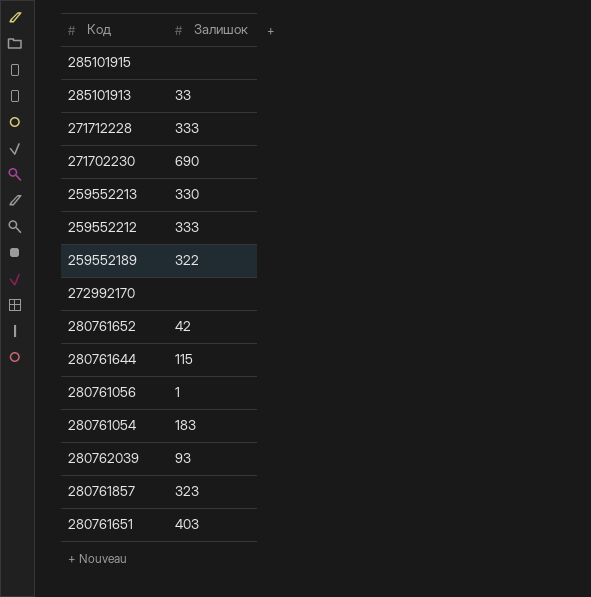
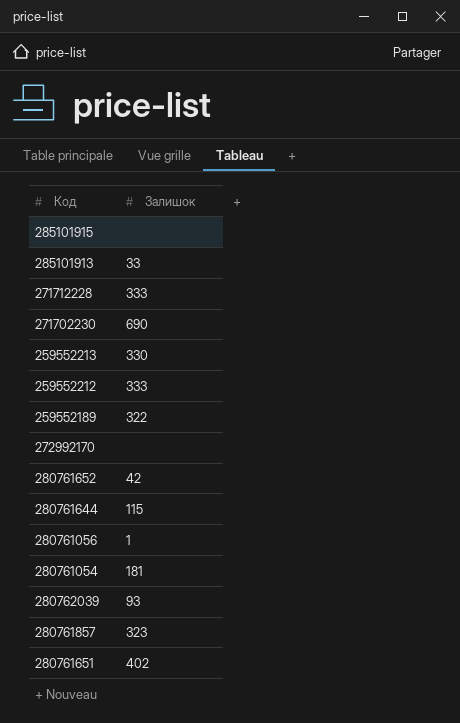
280761054 | Залишок: 183 -> 181
280761651 | Залишок: 403 -> 402

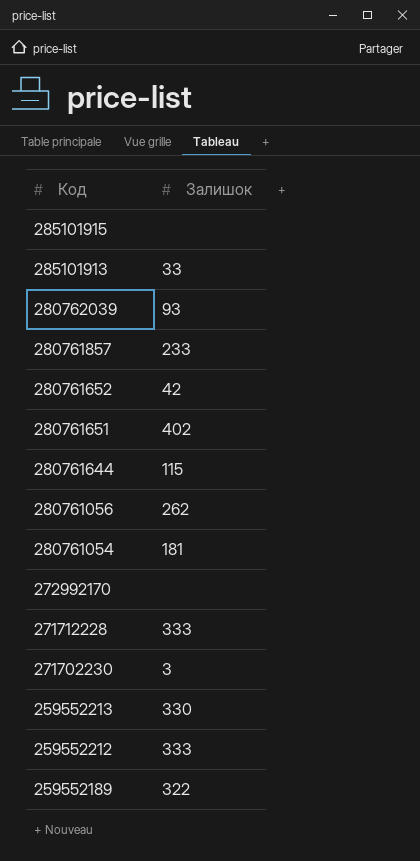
row order: none -> Код descending
280761857 | Залишок: 323 -> 233
280761056 | Залишок: 1 -> 262
271702230 | Залишок: 690 -> 3

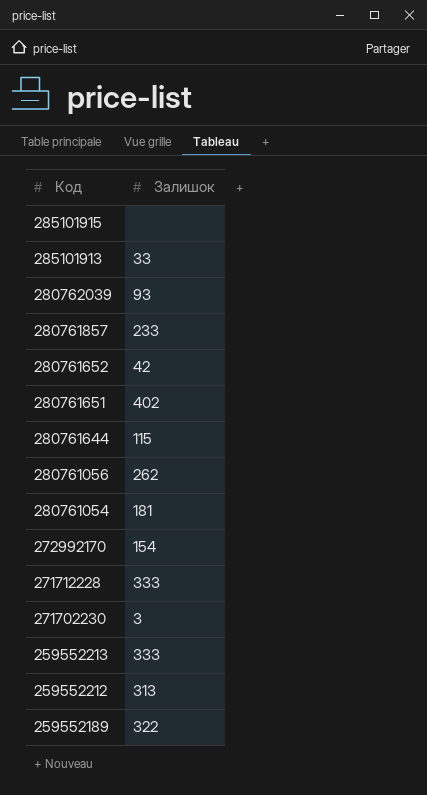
272992170 | Залишок: none -> 154
259552213 | Залишок: 330 -> 333
259552212 | Залишок: 333 -> 313

